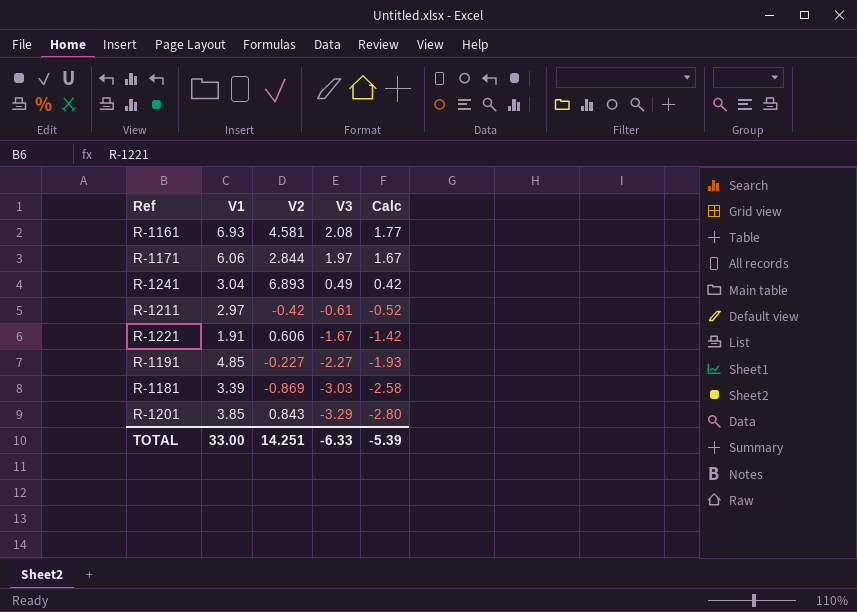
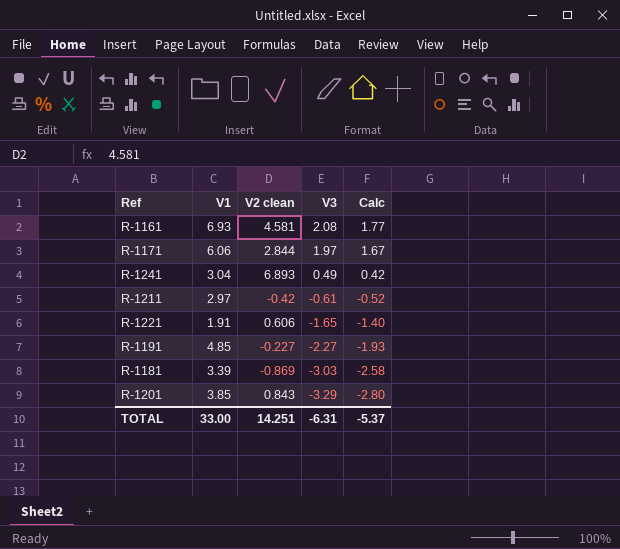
column name: V2 -> V2 clean
R-1221 | V3: -1.67 -> -1.65
R-1221 | Calc: -1.42 -> -1.40
TOTAL | V3: -6.33 -> -6.31
TOTAL | Calc: -5.39 -> -5.37

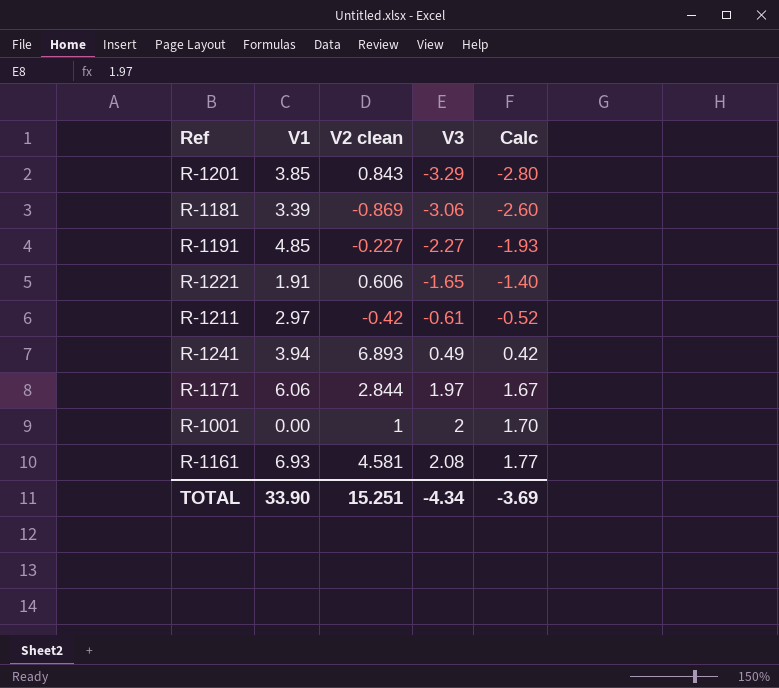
row order: V3 descending -> V3 ascending
R-1181 | V3: -3.03 -> -3.06
R-1181 | Calc: -2.58 -> -2.60
R-1241 | V1: 3.04 -> 3.94
row R-1001: none -> 0.00 | 1 | 2 | 1.70
TOTAL | V1: 33.00 -> 33.90
TOTAL | V2 clean: 14.251 -> 15.251
TOTAL | V3: -6.31 -> -4.34
TOTAL | Calc: -5.37 -> -3.69

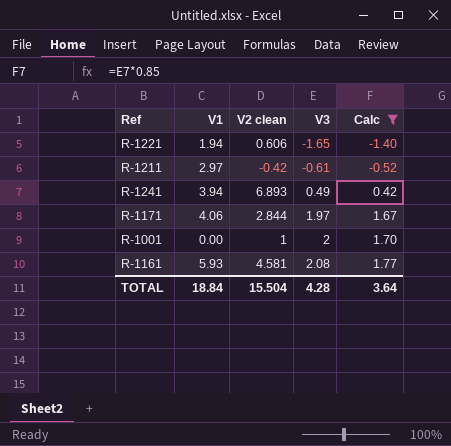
filter: none -> Calc >= -1.40
R-1221 | V1: 1.91 -> 1.94
R-1171 | V1: 6.06 -> 4.06
R-1161 | V1: 6.93 -> 5.93
TOTAL | V1: 33.90 -> 18.84
TOTAL | V2 clean: 15.251 -> 15.504
TOTAL | V3: -4.34 -> 4.28
TOTAL | Calc: -3.69 -> 3.64

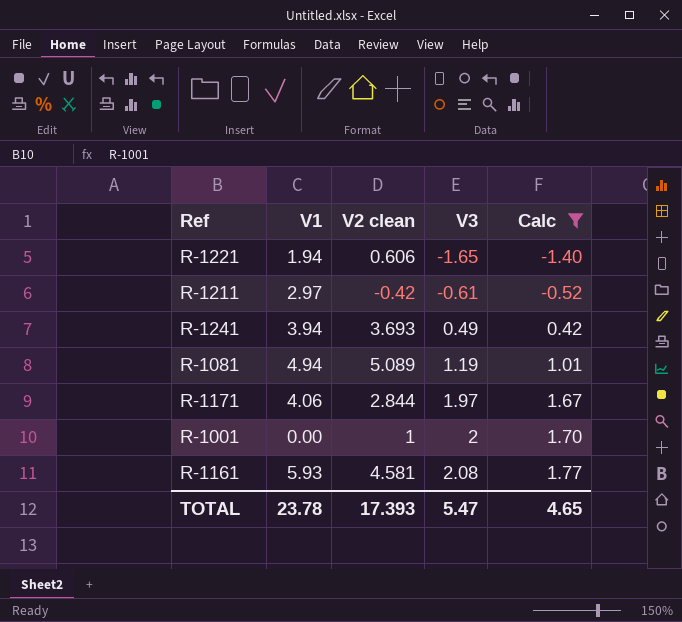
R-1241 | V2 clean: 6.893 -> 3.693
row R-1081: none -> 4.94 | 5.089 | 1.19 | 1.01
TOTAL | V1: 18.84 -> 23.78
TOTAL | V2 clean: 15.504 -> 17.393
TOTAL | V3: 4.28 -> 5.47
TOTAL | Calc: 3.64 -> 4.65

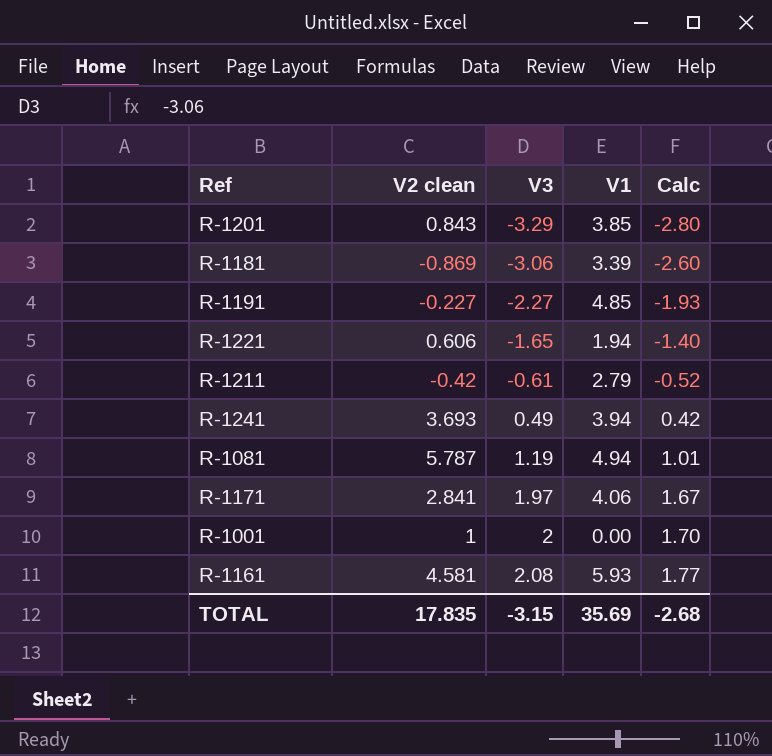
filter: Calc >= -1.40 -> none
column V1 | position: 2 -> 4
R-1211 | V1: 2.97 -> 2.79
R-1081 | V2 clean: 5.089 -> 5.787
R-1171 | V2 clean: 2.844 -> 2.841
TOTAL | V2 clean: 17.393 -> 17.835
TOTAL | V3: 5.47 -> -3.15
TOTAL | V1: 23.78 -> 35.69
TOTAL | Calc: 4.65 -> -2.68

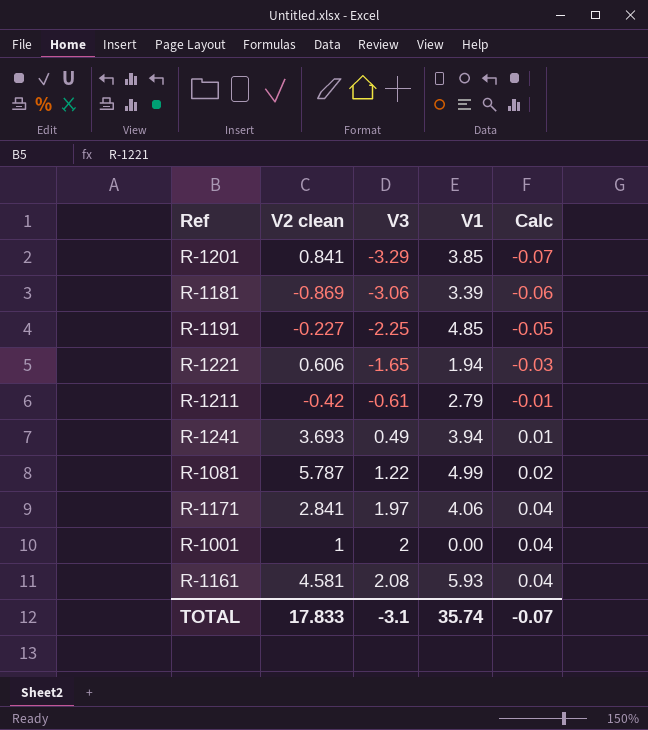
column Calc | formula: [V3] * 0.85 -> [V3] * 0.02
R-1201 | V2 clean: 0.843 -> 0.841
R-1191 | V3: -2.27 -> -2.25
R-1081 | V3: 1.19 -> 1.22
R-1081 | V1: 4.94 -> 4.99
TOTAL | V2 clean: 17.835 -> 17.833
TOTAL | V3: -3.15 -> -3.1
TOTAL | V1: 35.69 -> 35.74
TOTAL | Calc: -2.68 -> -0.07

